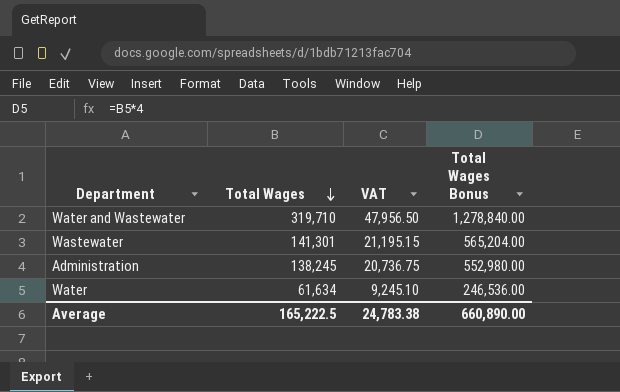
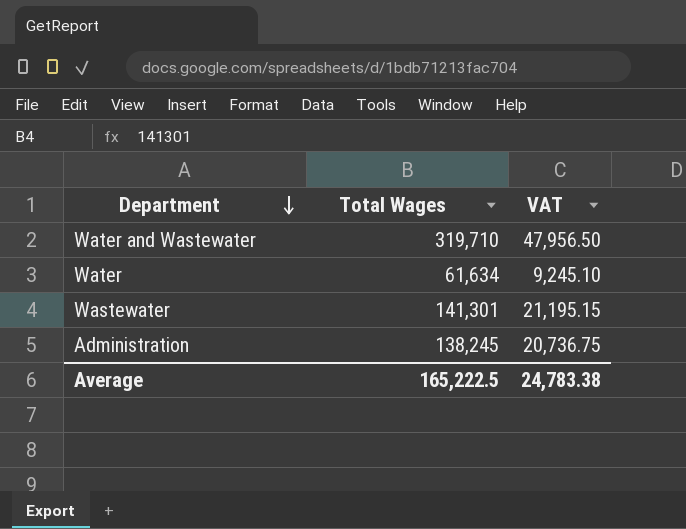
row order: Total Wages descending -> Department descending
column Total Wages Bonus | formula: [Total Wages] * 4 -> none

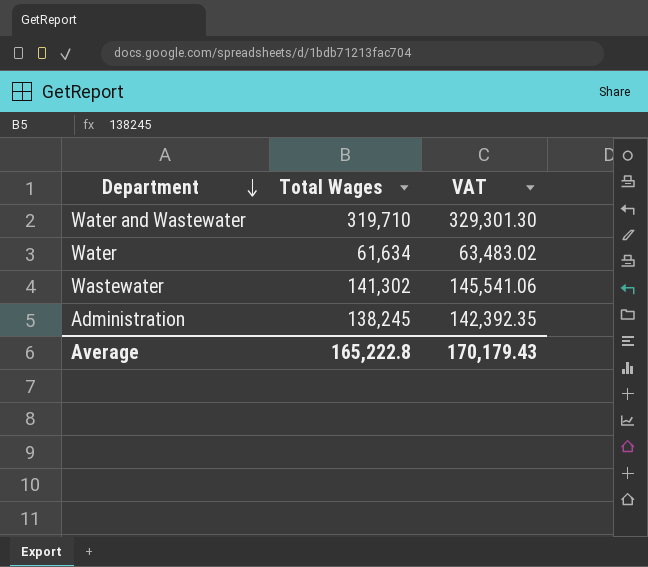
column VAT | formula: [Total Wages] * 0.15 -> [Total Wages] * 1.03
Wastewater | Total Wages: 141,301 -> 141,302
Average | Total Wages: 165,222.5 -> 165,222.8
Average | VAT: 24,783.38 -> 170,179.43

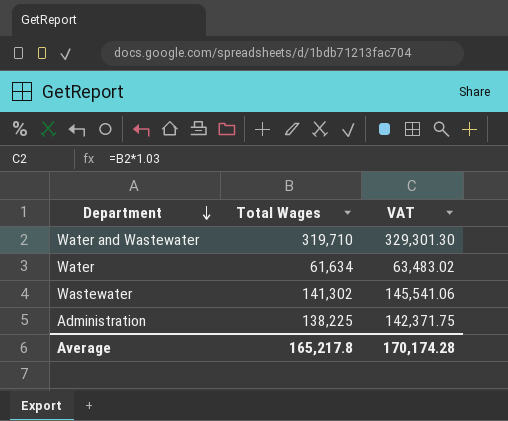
Administration | Total Wages: 138,245 -> 138,225
Administration | VAT: 142,392.35 -> 142,371.75
Average | Total Wages: 165,222.8 -> 165,217.8
Average | VAT: 170,179.43 -> 170,174.28

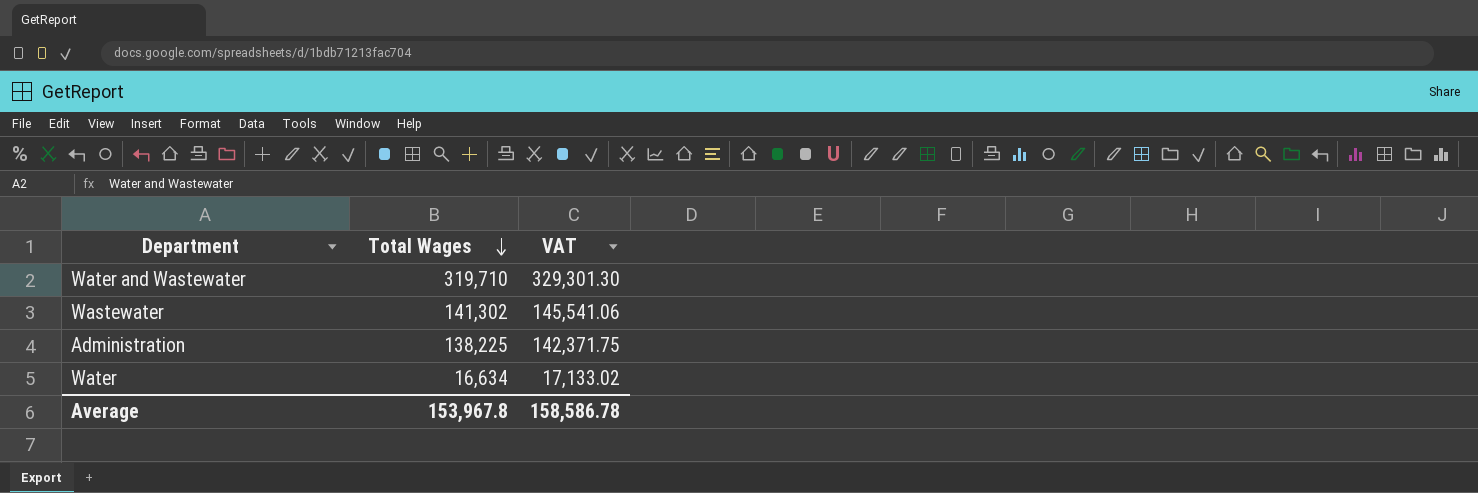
row order: Department descending -> Total Wages descending
Water | Total Wages: 61,634 -> 16,634
Water | VAT: 63,483.02 -> 17,133.02
Average | Total Wages: 165,217.8 -> 153,967.8
Average | VAT: 170,174.28 -> 158,586.78

